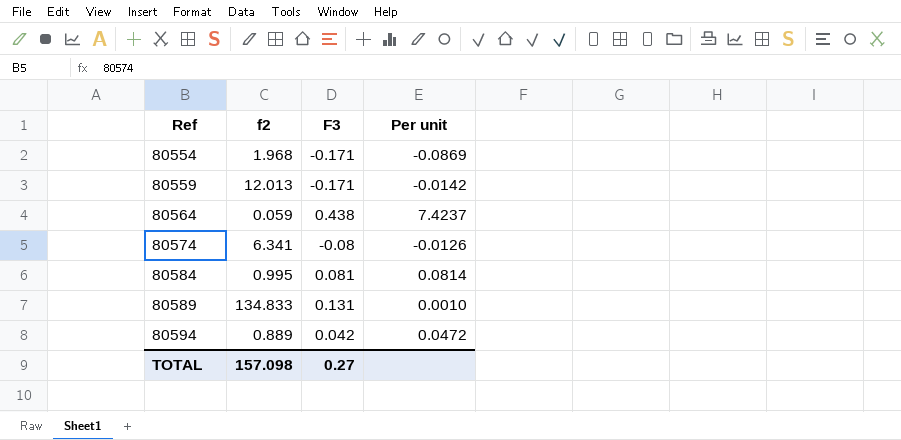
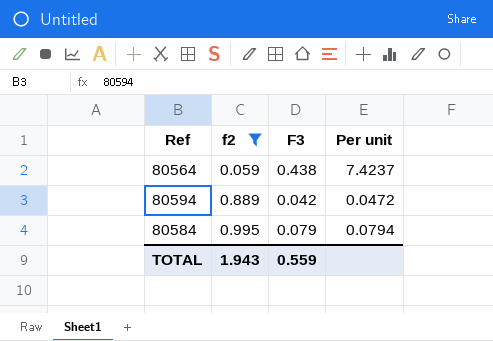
filter: none -> f2 <= 0.995
row order: Ref ascending -> f2 ascending
80584 | F3: 0.081 -> 0.079
80584 | Per unit: 0.0814 -> 0.0794
TOTAL | f2: 157.098 -> 1.943
TOTAL | F3: 0.27 -> 0.559

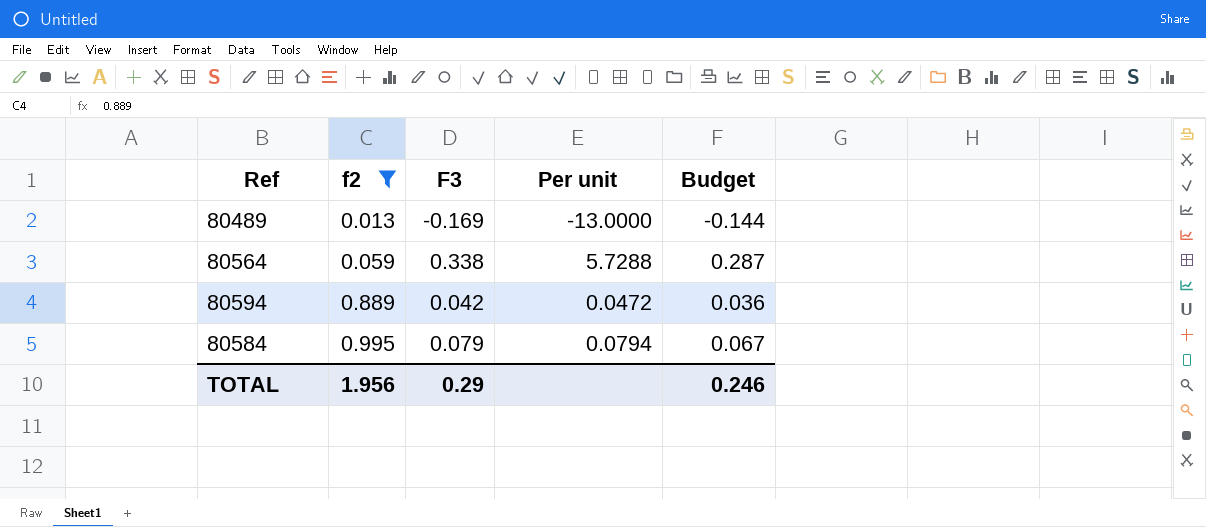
column Budget | formula: none -> [F3] * 0.85
row 80489: none -> 0.013 | -0.169 | -13.0000 | -0.144
80564 | F3: 0.438 -> 0.338
80564 | Per unit: 7.4237 -> 5.7288
TOTAL | f2: 1.943 -> 1.956
TOTAL | F3: 0.559 -> 0.29

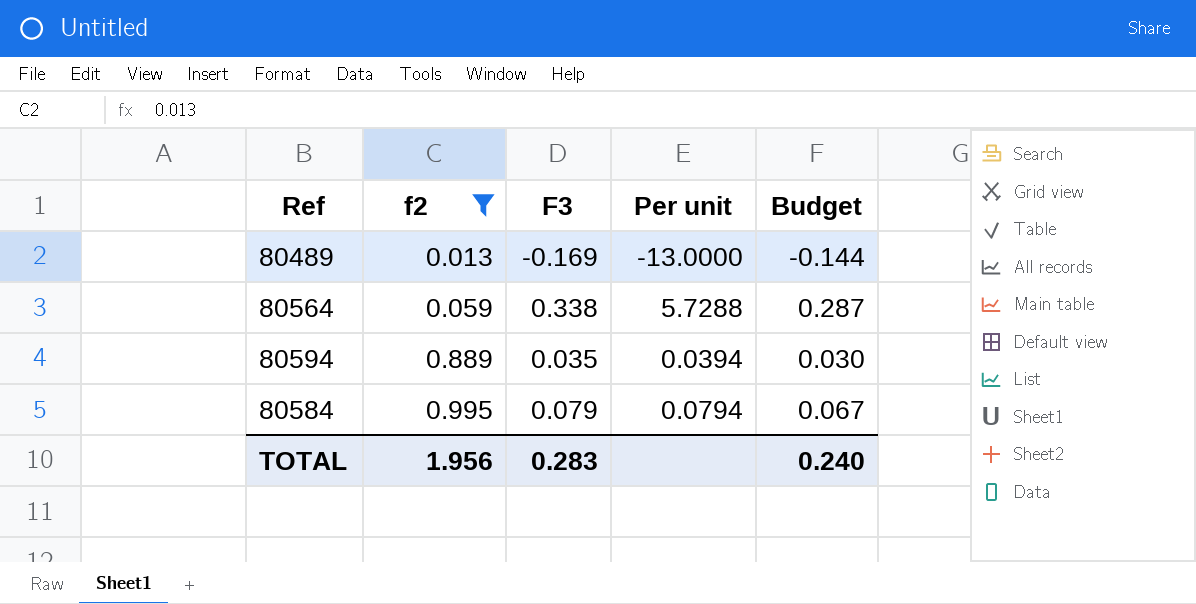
80594 | F3: 0.042 -> 0.035
80594 | Per unit: 0.0472 -> 0.0394
80594 | Budget: 0.036 -> 0.030
TOTAL | F3: 0.29 -> 0.283
TOTAL | Budget: 0.246 -> 0.240

